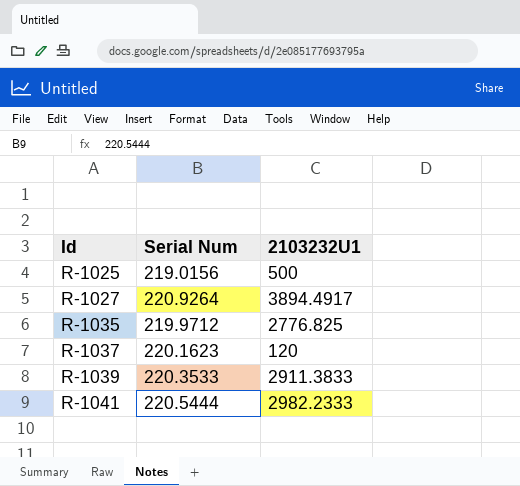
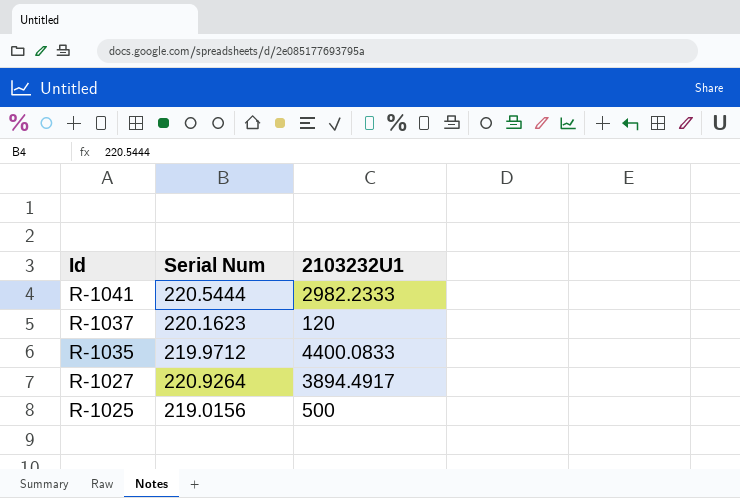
row order: Id ascending -> Id descending
row R-1039: 220.3533 | 2911.3833 -> none
R-1035 | 2103232U1: 2776.825 -> 4400.0833

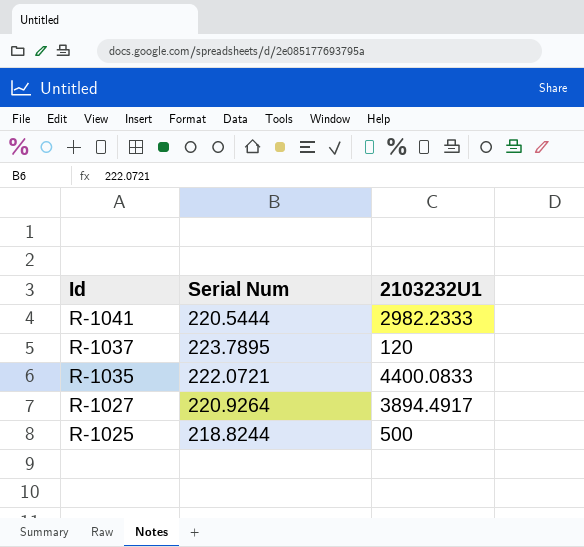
R-1037 | Serial Num: 220.1623 -> 223.7895
R-1035 | Serial Num: 219.9712 -> 222.0721
R-1025 | Serial Num: 219.0156 -> 218.8244

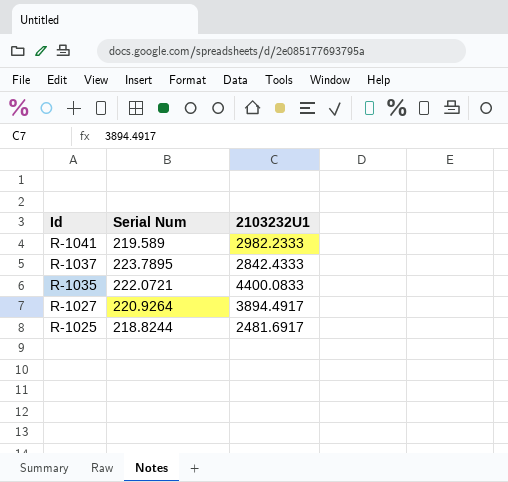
R-1041 | Serial Num: 220.5444 -> 219.589
R-1037 | 2103232U1: 120 -> 2842.4333
R-1025 | 2103232U1: 500 -> 2481.6917

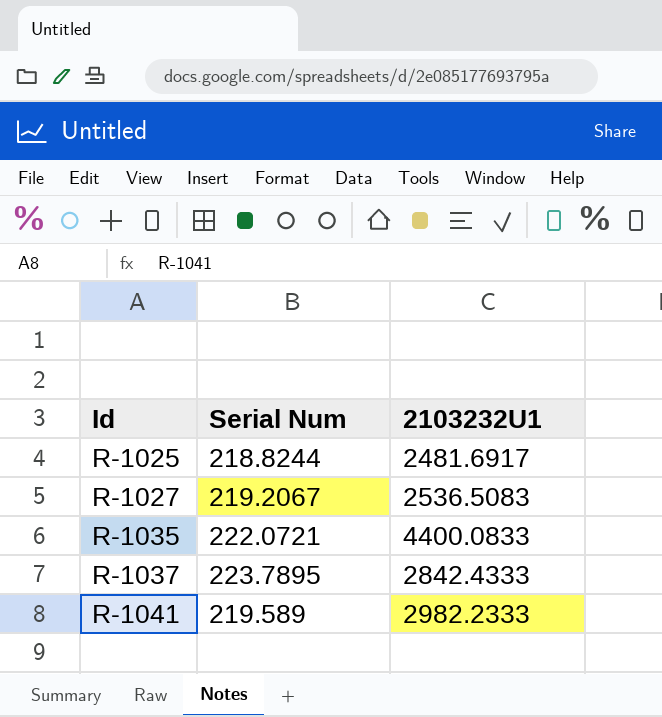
row order: Id descending -> Id ascending
R-1027 | Serial Num: 220.9264 -> 219.2067
R-1027 | 2103232U1: 3894.4917 -> 2536.5083

